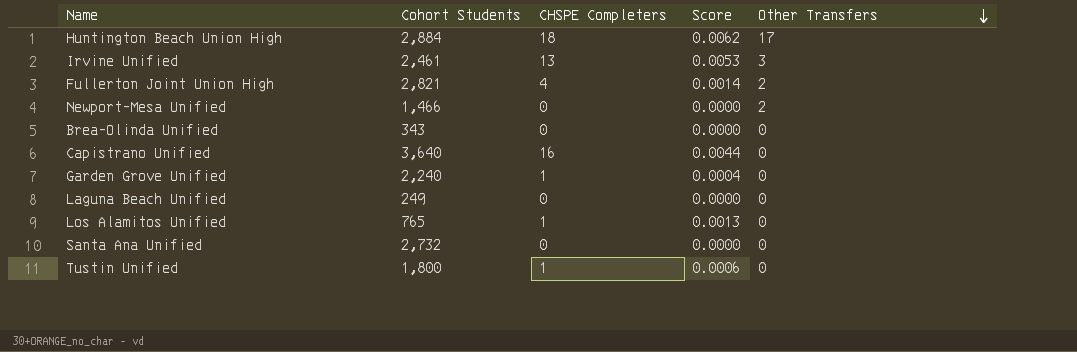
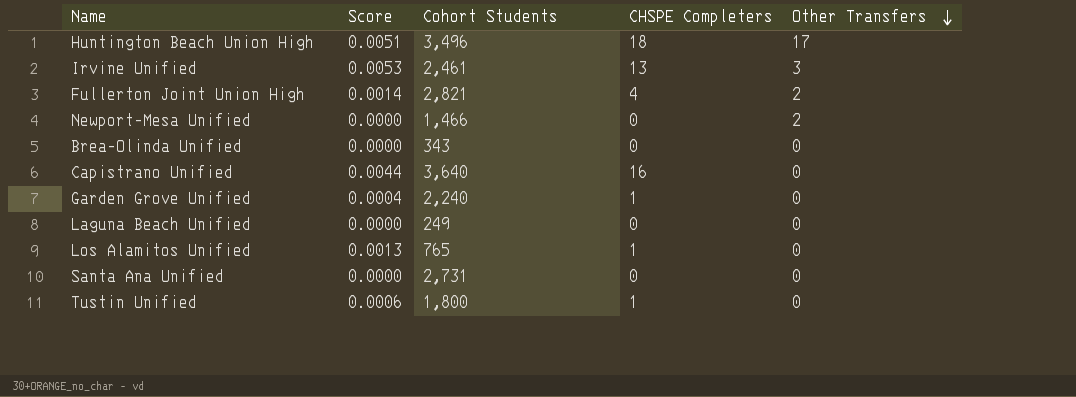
column Score | position: 4 -> 2
Huntington Beach Union High | Score: 0.0062 -> 0.0051
Huntington Beach Union High | Cohort Students: 2,884 -> 3,496
Santa Ana Unified | Cohort Students: 2,732 -> 2,731

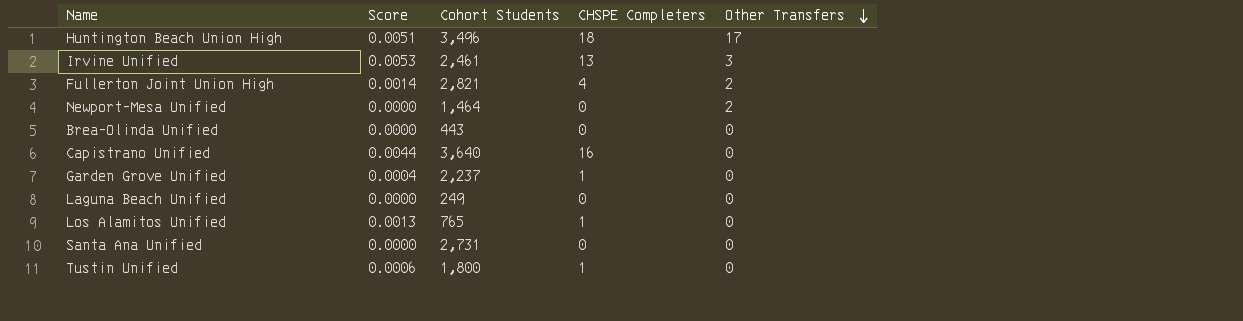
Newport-Mesa Unified | Cohort Students: 1,466 -> 1,464
Brea-Olinda Unified | Cohort Students: 343 -> 443
Garden Grove Unified | Cohort Students: 2,240 -> 2,237

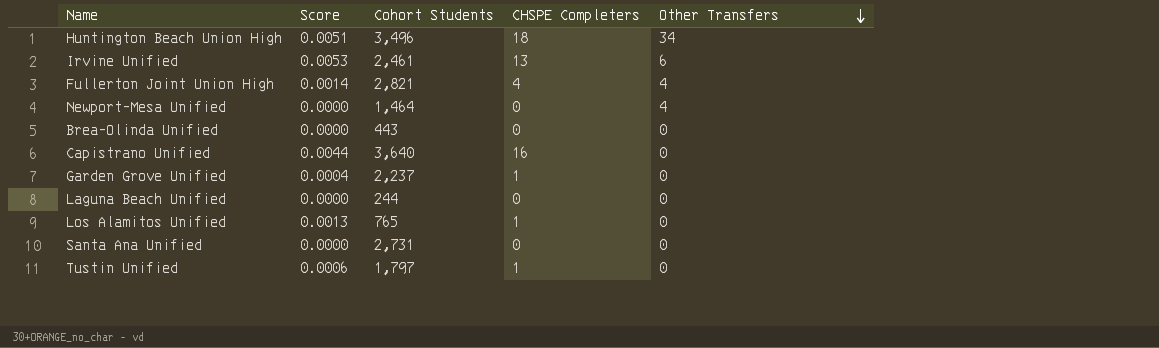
Huntington Beach Union High | Other Transfers: 17 -> 34
Irvine Unified | Other Transfers: 3 -> 6
Fullerton Joint Union High | Other Transfers: 2 -> 4
Newport-Mesa Unified | Other Transfers: 2 -> 4
Laguna Beach Unified | Cohort Students: 249 -> 244
Tustin Unified | Cohort Students: 1,800 -> 1,797

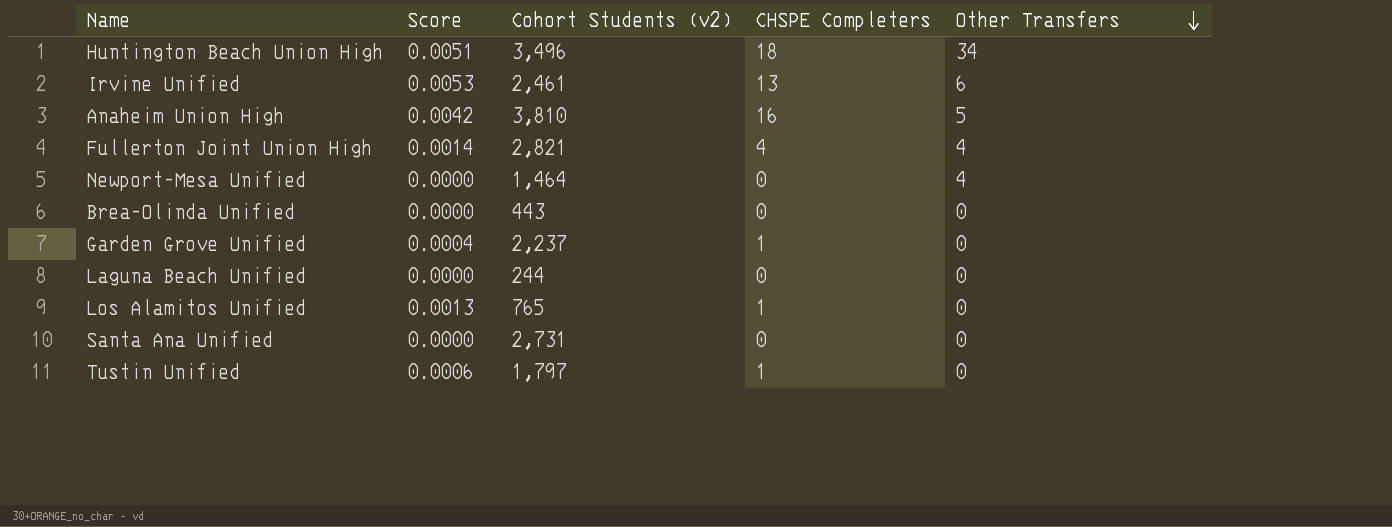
column name: Cohort Students -> Cohort Students (v2)
row Capistrano Unified: 0.0044 | 3,640 | 16 | 0 -> none
row Anaheim Union High: none -> 0.0042 | 3,810 | 16 | 5

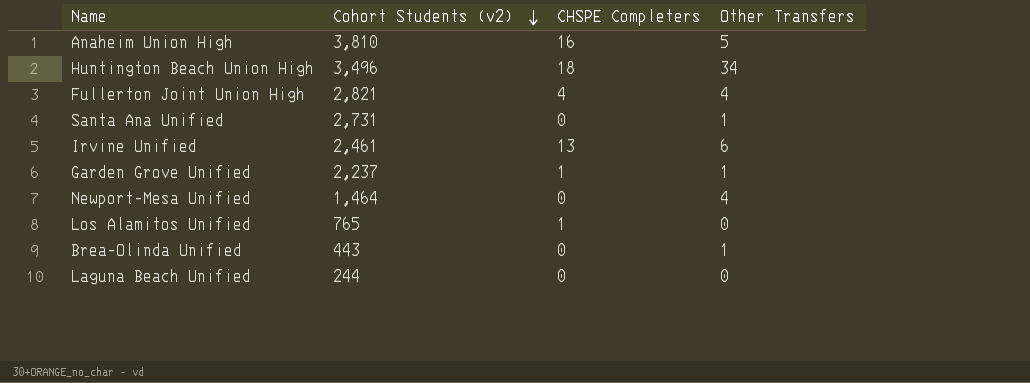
row order: Other Transfers descending -> Cohort Students (v2) descending
column Score | formula: [CHSPE Completers] / [Cohort Students (v2)] -> none
row Tustin Unified: 0.0006 | 1,797 | 1 | 0 -> none
Santa Ana Unified | Other Transfers: 0 -> 1
Garden Grove Unified | Other Transfers: 0 -> 1
Brea-Olinda Unified | Other Transfers: 0 -> 1

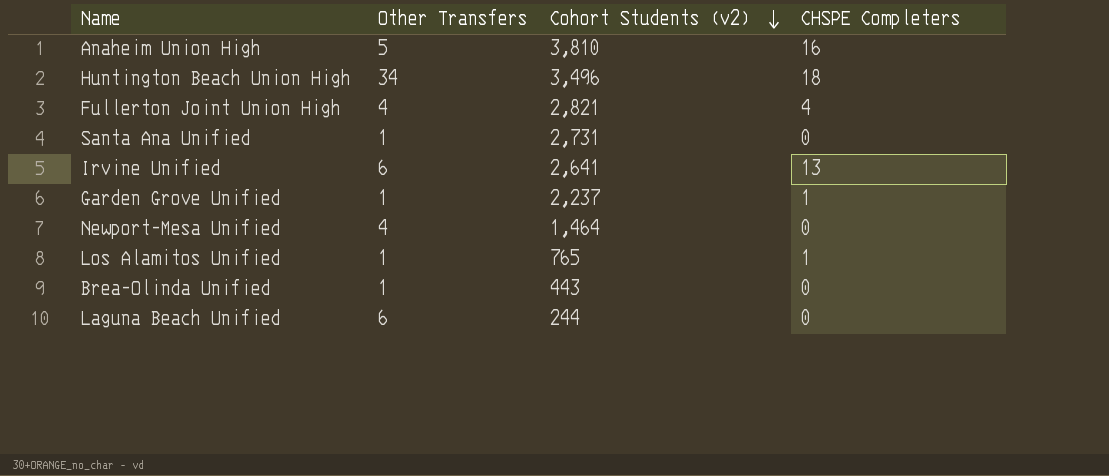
column Other Transfers | position: 4 -> 2
Irvine Unified | Cohort Students (v2): 2,461 -> 2,641
Los Alamitos Unified | Other Transfers: 0 -> 1
Laguna Beach Unified | Other Transfers: 0 -> 6

